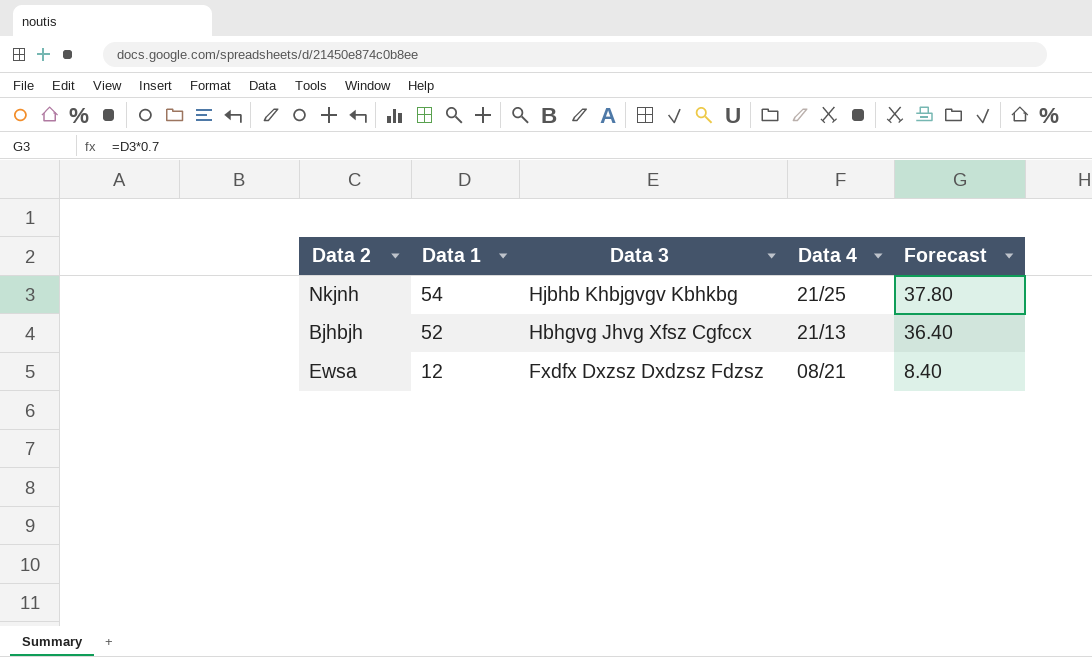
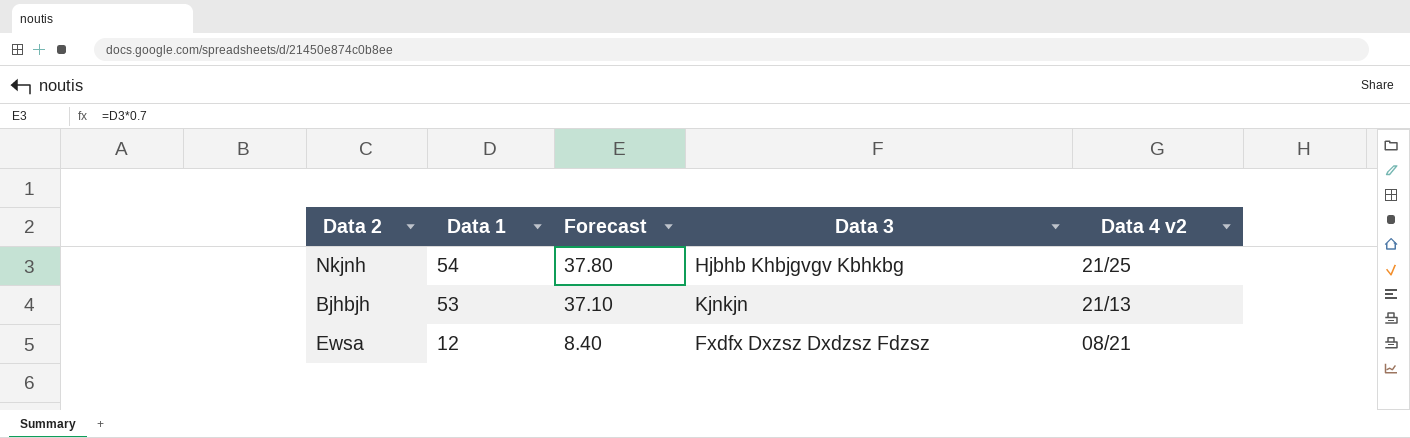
column Forecast | position: 5 -> 3
column name: Data 4 -> Data 4 v2
Bjhbjh | Data 1: 52 -> 53
Bjhbjh | Forecast: 36.40 -> 37.10
Bjhbjh | Data 3: Hbhgvg Jhvg Xfsz Cgfccx -> Kjnkjn

